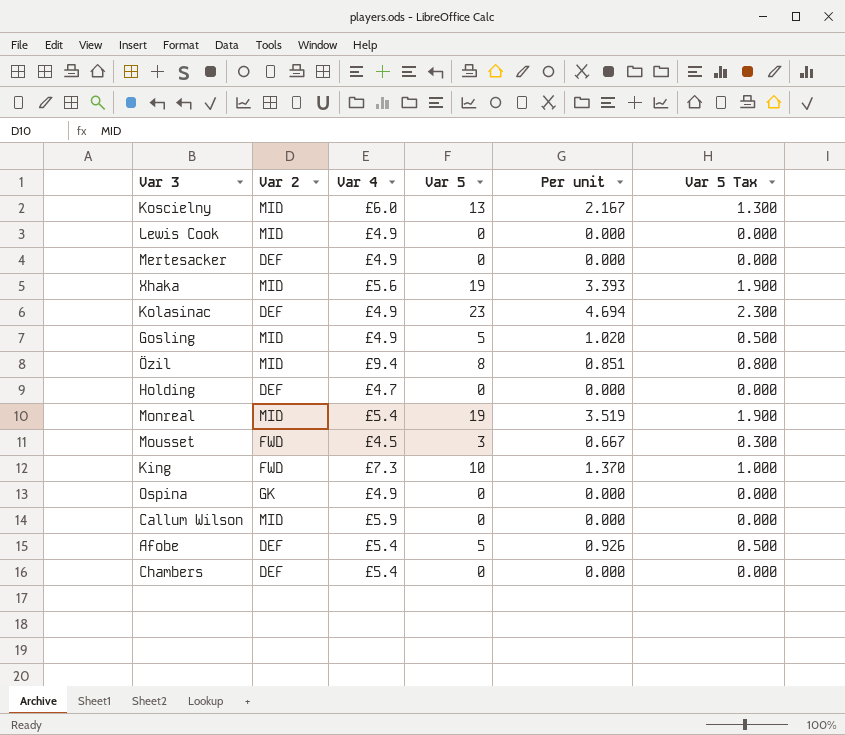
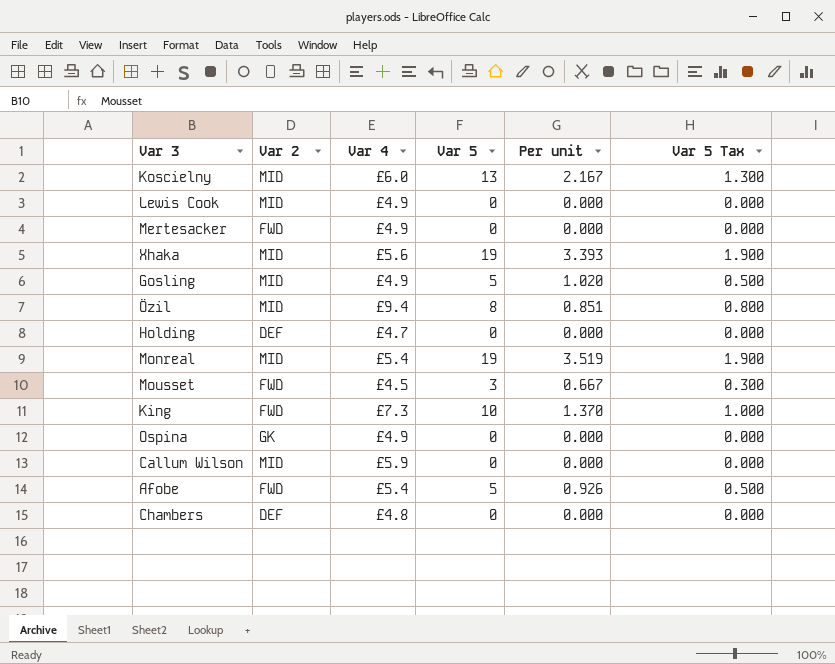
row Kolasinac: DEF | £4.9 | 23 | 4.694 | 2.300 -> none
Mertesacker | Var 2: DEF -> FWD
Afobe | Var 2: DEF -> FWD
Chambers | Var 4: £5.4 -> £4.8

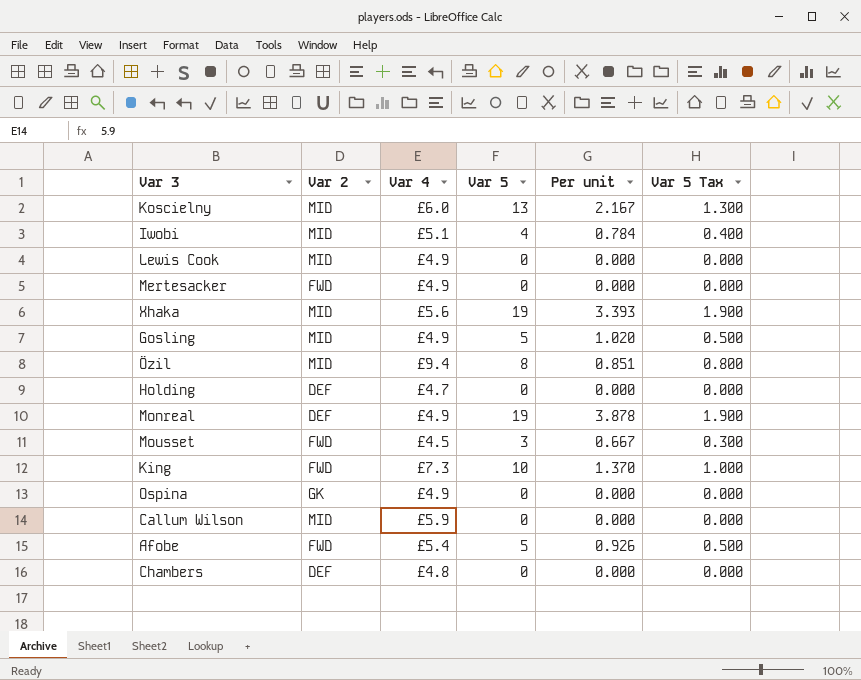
row Iwobi: none -> MID | £5.1 | 4 | 0.784 | 0.400
Monreal | Var 2: MID -> DEF
Monreal | Var 4: £5.4 -> £4.9
Monreal | Per unit: 3.519 -> 3.878

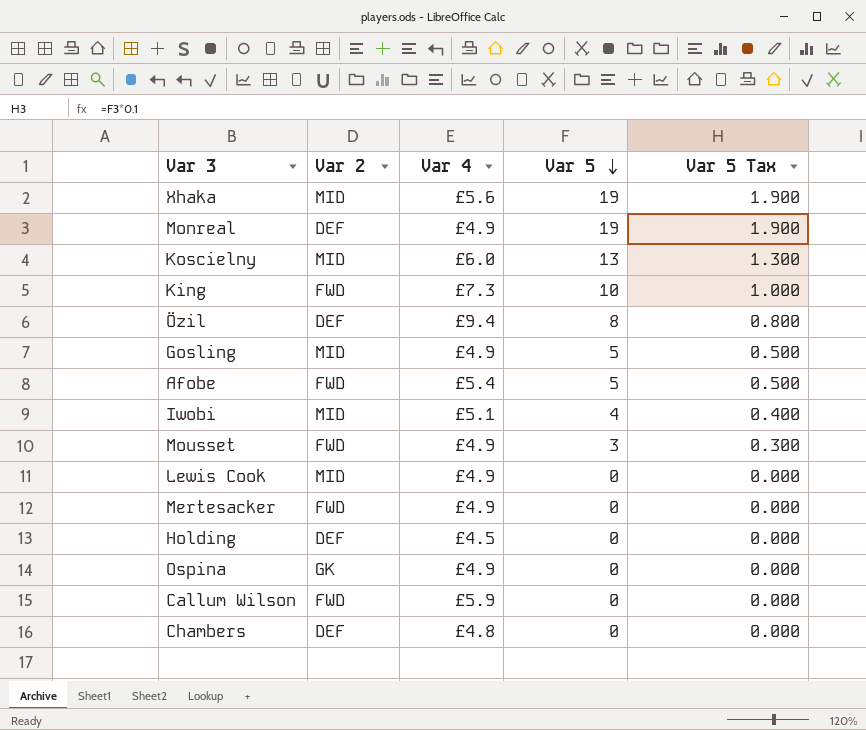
row order: none -> Var 5 descending
column Per unit | formula: [Var 5] / [Var 4] -> none
Özil | Var 2: MID -> DEF
Mousset | Var 4: £4.5 -> £4.9
Holding | Var 4: £4.7 -> £4.5
Callum Wilson | Var 2: MID -> FWD

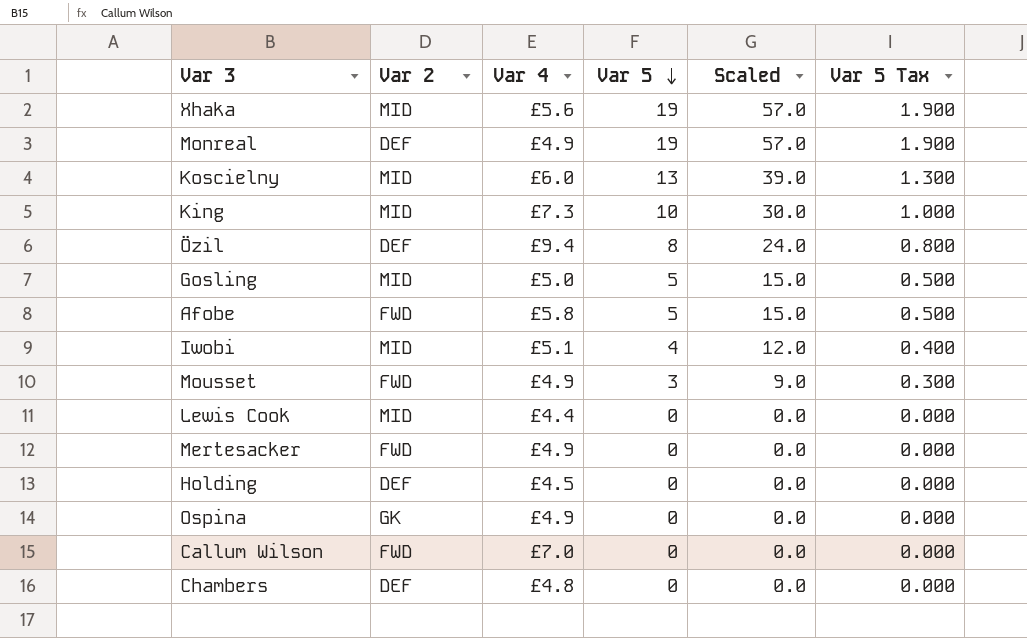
column Scaled | formula: none -> [Var 5] * 3
King | Var 2: FWD -> MID
Gosling | Var 4: £4.9 -> £5.0
Afobe | Var 4: £5.4 -> £5.8
Lewis Cook | Var 4: £4.9 -> £4.4
Callum Wilson | Var 4: £5.9 -> £7.0

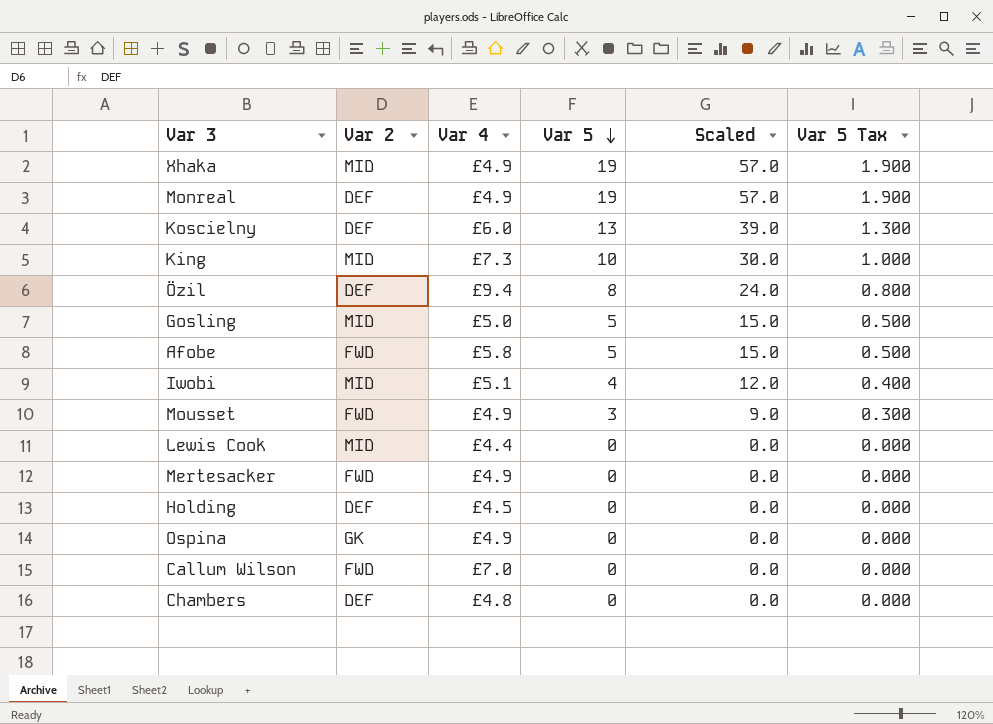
Xhaka | Var 4: £5.6 -> £4.9
Koscielny | Var 2: MID -> DEF

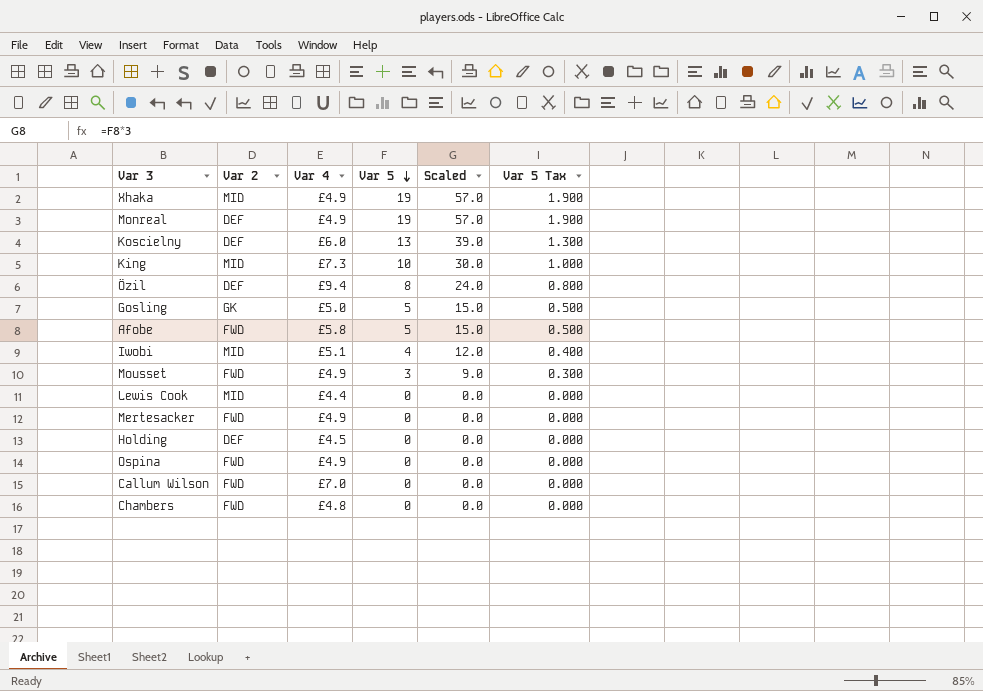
Gosling | Var 2: MID -> GK
Ospina | Var 2: GK -> FWD
Chambers | Var 2: DEF -> FWD

